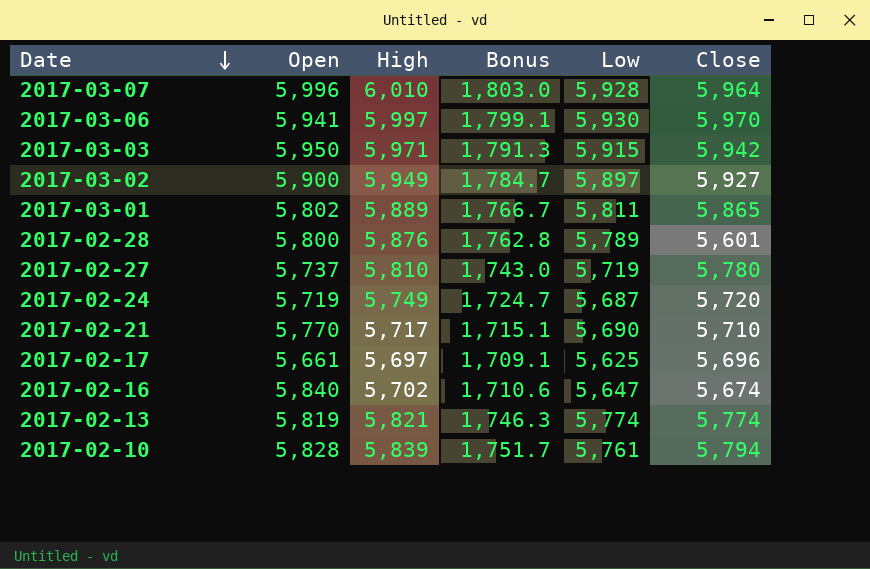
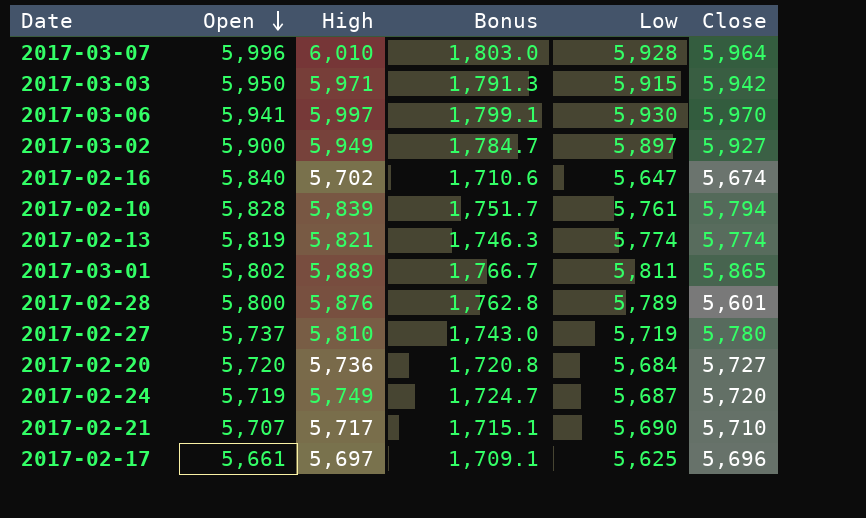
row order: Date descending -> Open descending
row 2017-02-20: none -> 5,720 | 5,736 | 1,720.8 | 5,684 | 5,727
2017-02-21 | Open: 5,770 -> 5,707

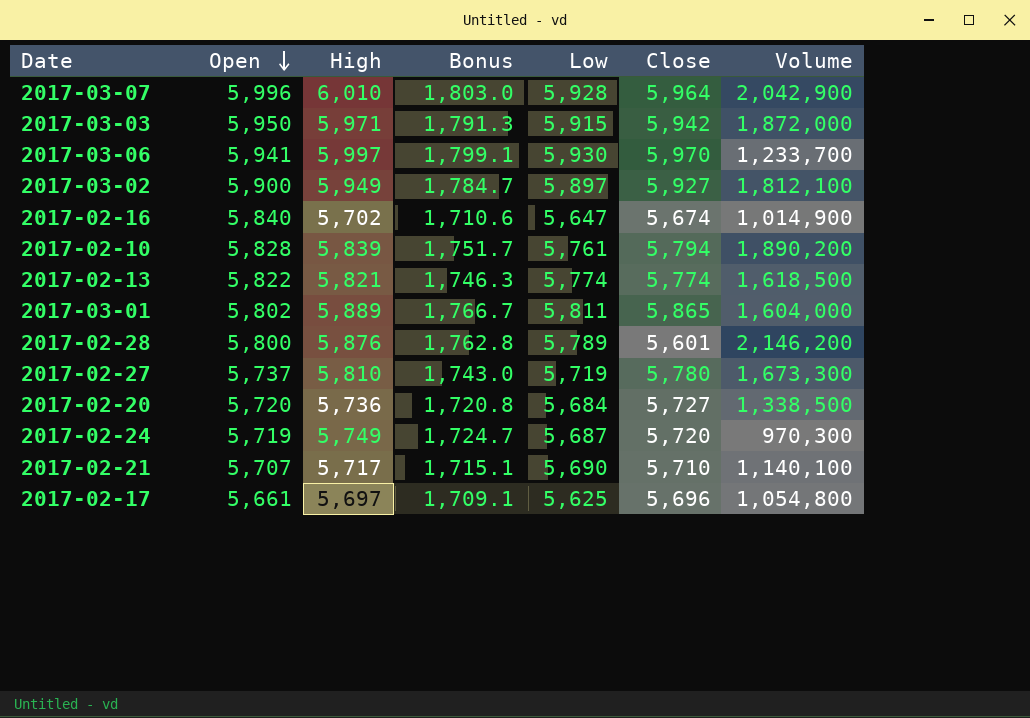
column Volume | position: none -> 7
2017-02-13 | Open: 5,819 -> 5,822

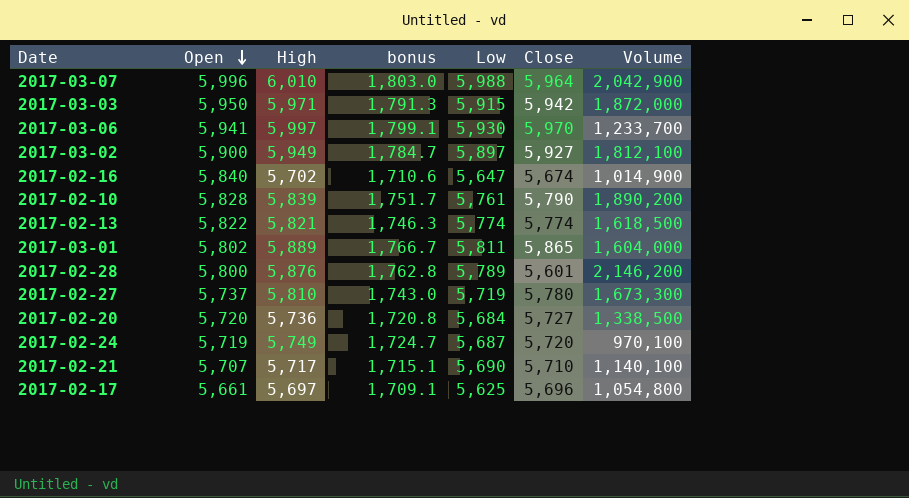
column name: Bonus -> bonus
2017-03-07 | Low: 5,928 -> 5,988
2017-02-10 | Close: 5,794 -> 5,790
2017-02-24 | Volume: 970,300 -> 970,100

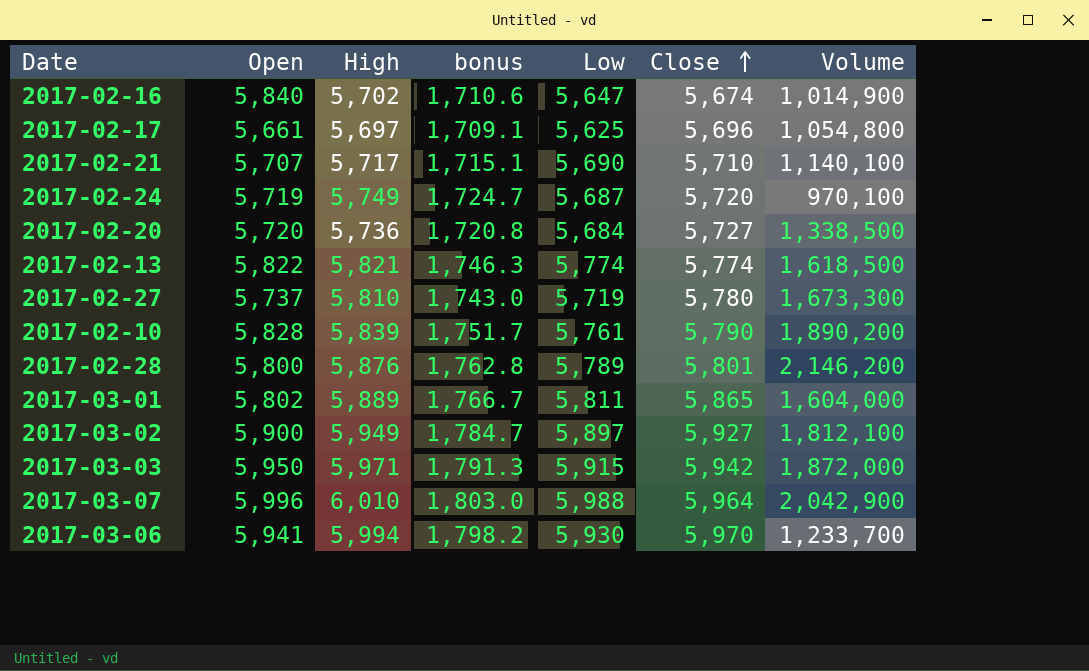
row order: Open descending -> Close ascending
2017-02-28 | Close: 5,601 -> 5,801
2017-03-06 | High: 5,997 -> 5,994
2017-03-06 | bonus: 1,799.1 -> 1,798.2

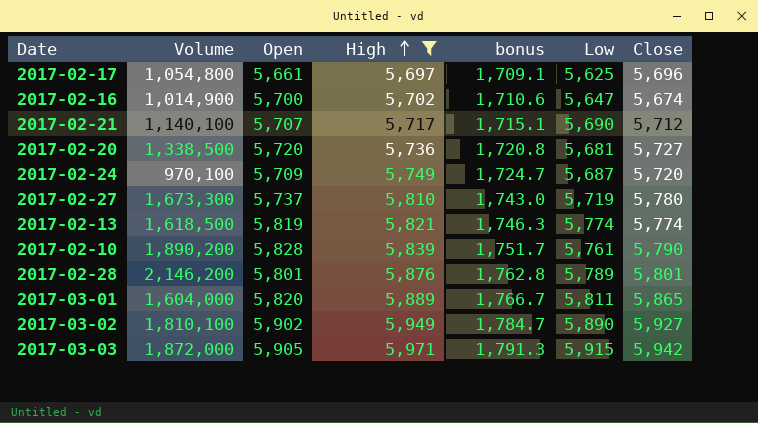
filter: none -> High <= 5,971
row order: Close ascending -> High ascending
column Volume | position: 7 -> 2
2017-02-16 | Open: 5,840 -> 5,700
2017-02-21 | Close: 5,710 -> 5,712
2017-02-20 | Low: 5,684 -> 5,681
2017-02-24 | Open: 5,719 -> 5,709
2017-02-13 | Open: 5,822 -> 5,819
2017-02-28 | Open: 5,800 -> 5,801
2017-03-01 | Open: 5,802 -> 5,820
2017-03-02 | Volume: 1,812,100 -> 1,810,100
2017-03-02 | Open: 5,900 -> 5,902
2017-03-02 | Low: 5,897 -> 5,890
2017-03-03 | Open: 5,950 -> 5,905

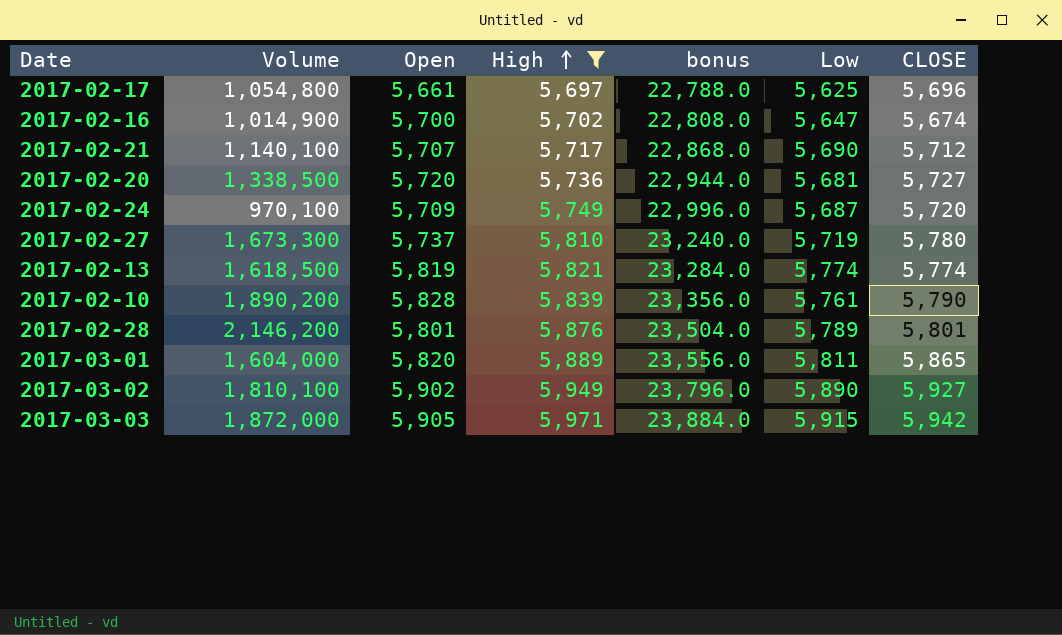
column bonus | formula: [High] * 0.3 -> [High] * 4
column name: Close -> CLOSE

